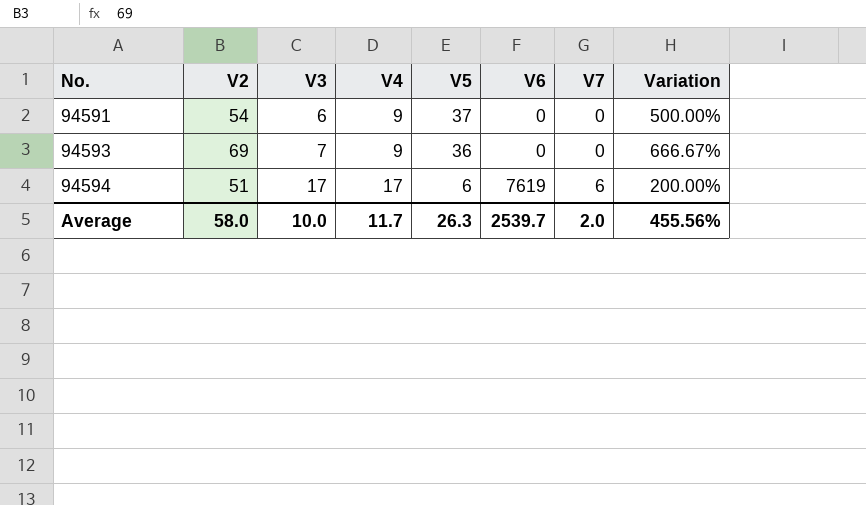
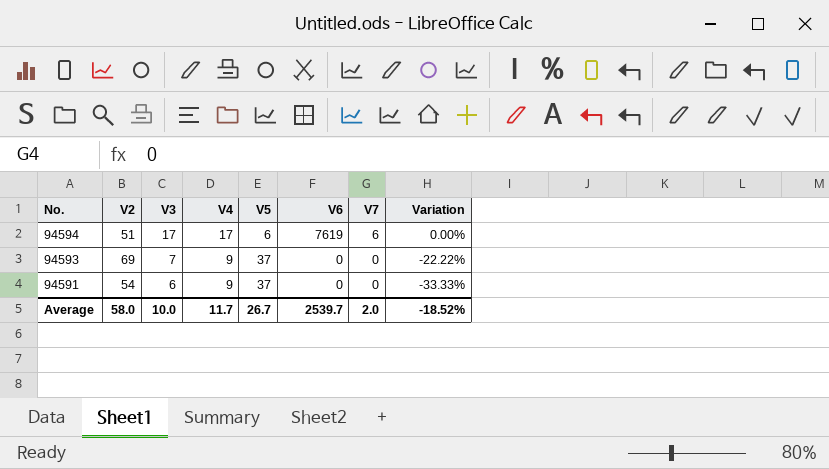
row order: No. ascending -> No. descending
column Variation | formula: ([V2] - [V4]) / [V4] -> ([V3] - [V4]) / [V4]
94593 | V5: 36 -> 37
Average | V5: 26.3 -> 26.7
Average | Variation: 455.56% -> -18.52%

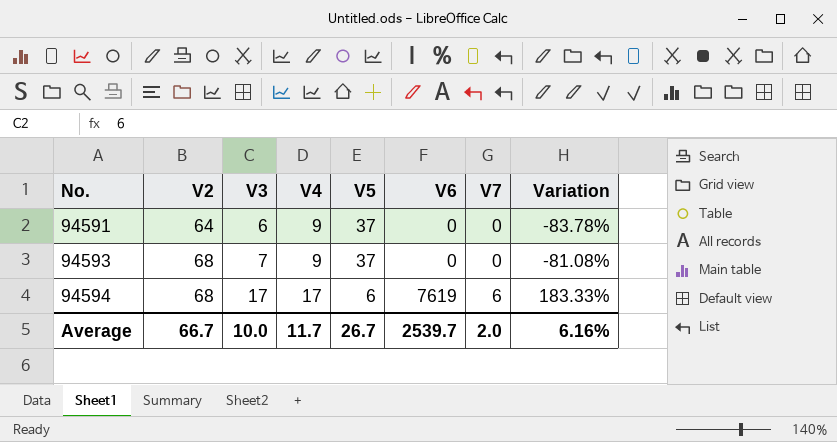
row order: No. descending -> No. ascending
column Variation | formula: ([V3] - [V4]) / [V4] -> ([V3] - [V5]) / [V5]
94591 | V2: 54 -> 64
94593 | V2: 69 -> 68
94594 | V2: 51 -> 68
Average | V2: 58.0 -> 66.7
Average | Variation: -18.52% -> 6.16%

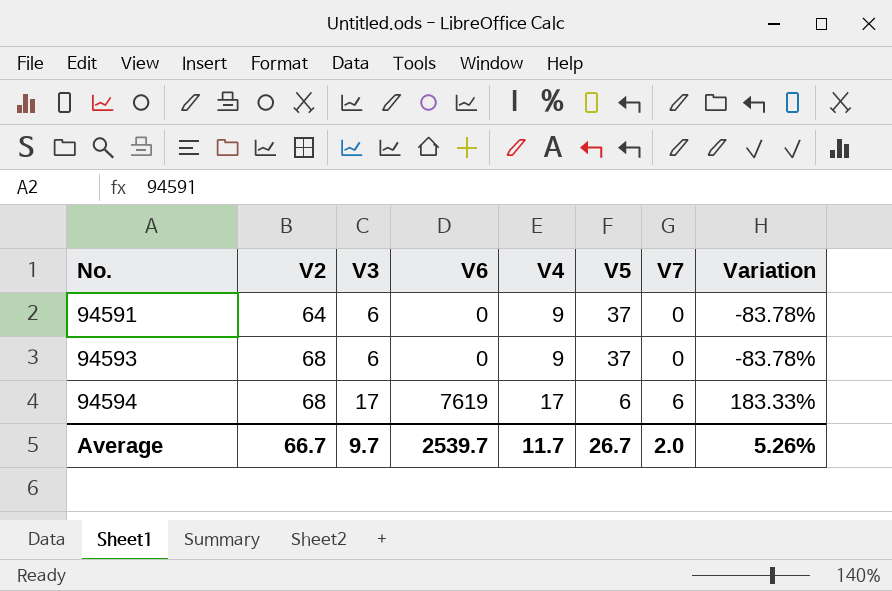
column V6 | position: 6 -> 4
94593 | V3: 7 -> 6
94593 | Variation: -81.08% -> -83.78%
Average | V3: 10.0 -> 9.7
Average | Variation: 6.16% -> 5.26%

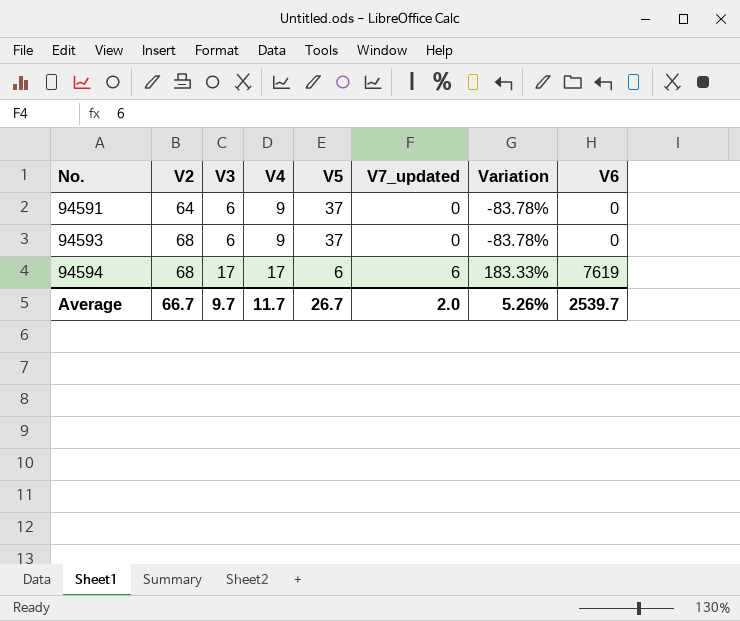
column name: V7 -> V7_updated
column V6 | position: 4 -> 8

